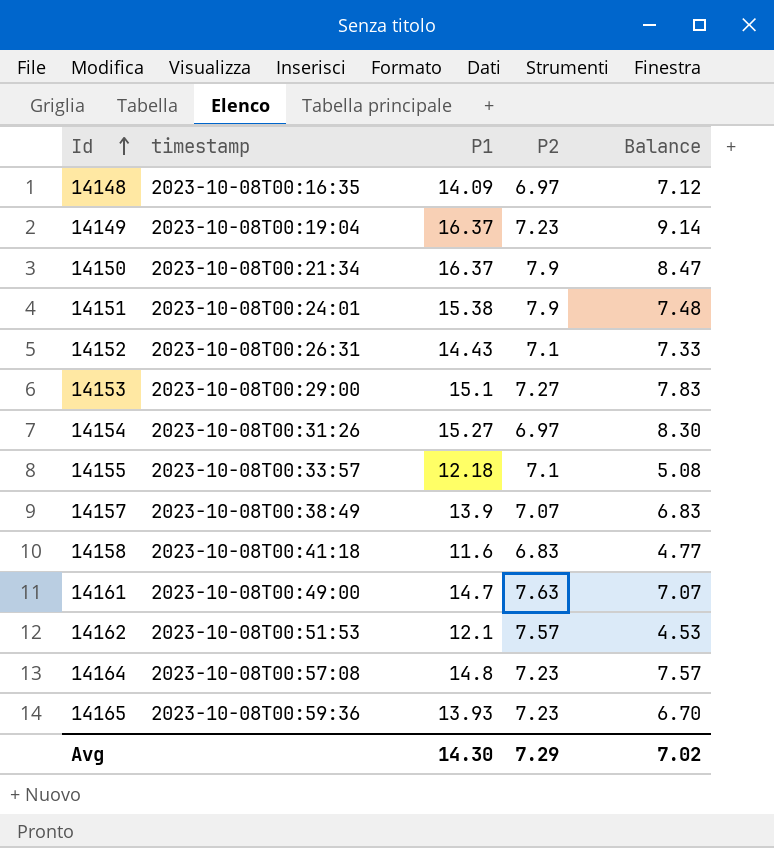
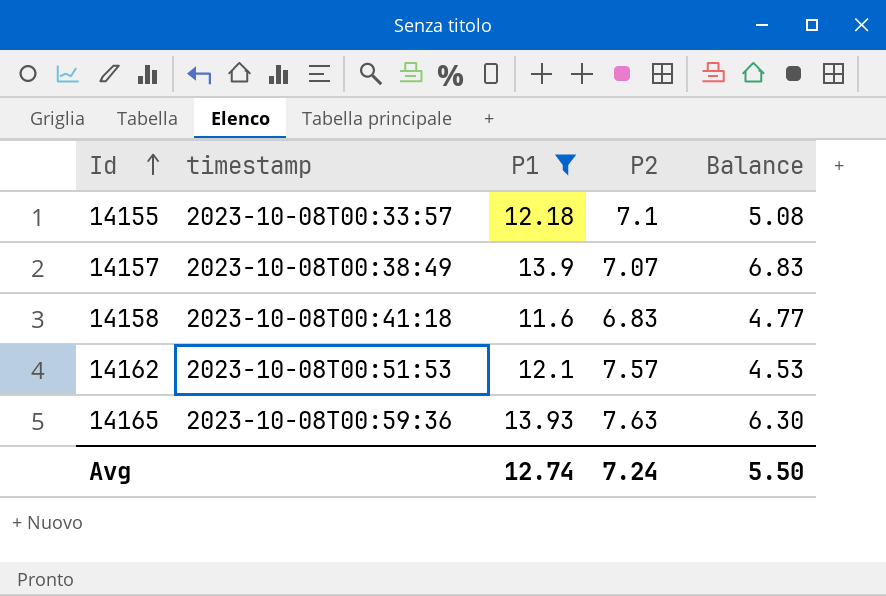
filter: none -> P1 <= 13.93
14165 | P2: 7.23 -> 7.63
14165 | Balance: 6.70 -> 6.30
Avg | P1: 14.30 -> 12.74
Avg | P2: 7.29 -> 7.24
Avg | Balance: 7.02 -> 5.50

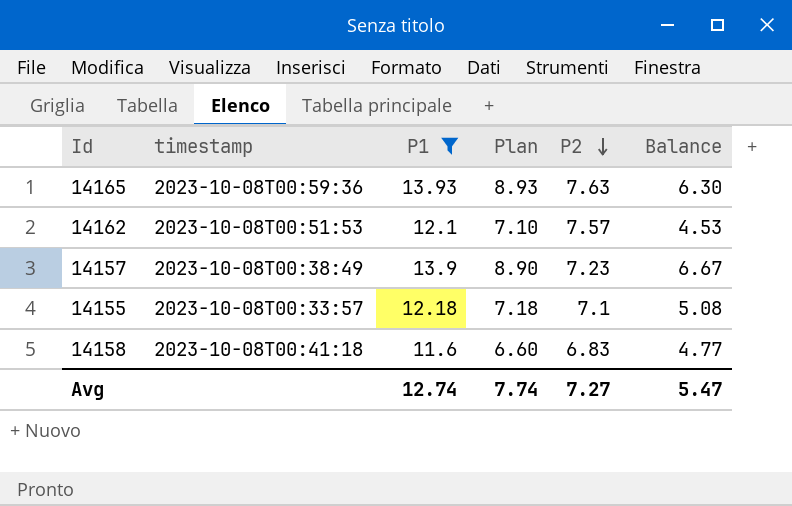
row order: Id ascending -> P2 descending
column Plan | formula: none -> [P1] - 5
14157 | P2: 7.07 -> 7.23
14157 | Balance: 6.83 -> 6.67
Avg | P2: 7.24 -> 7.27
Avg | Balance: 5.50 -> 5.47

